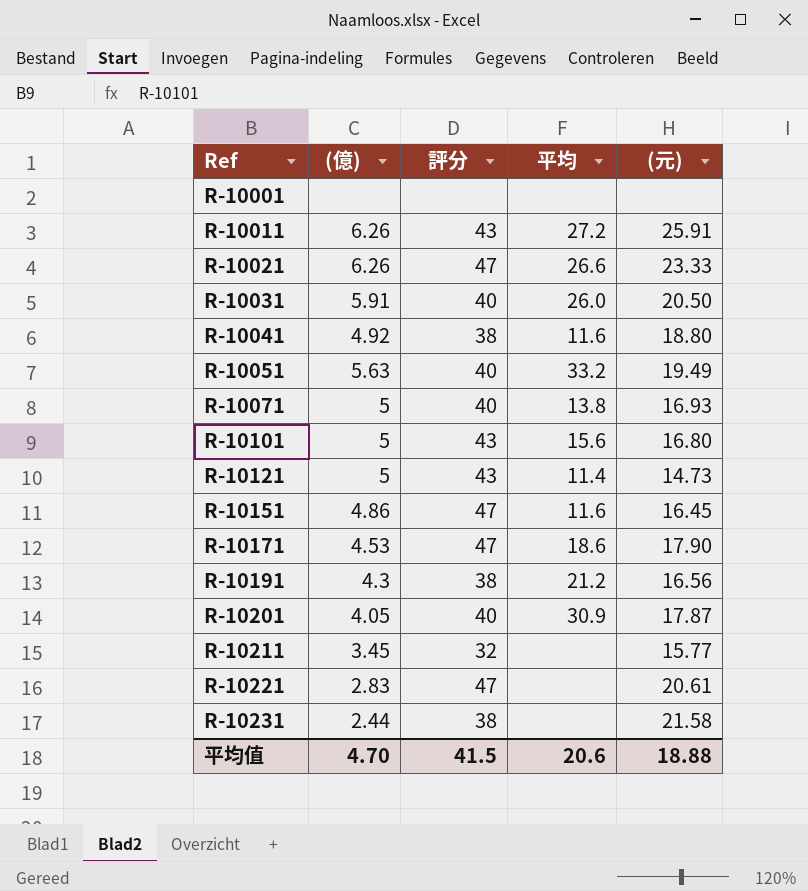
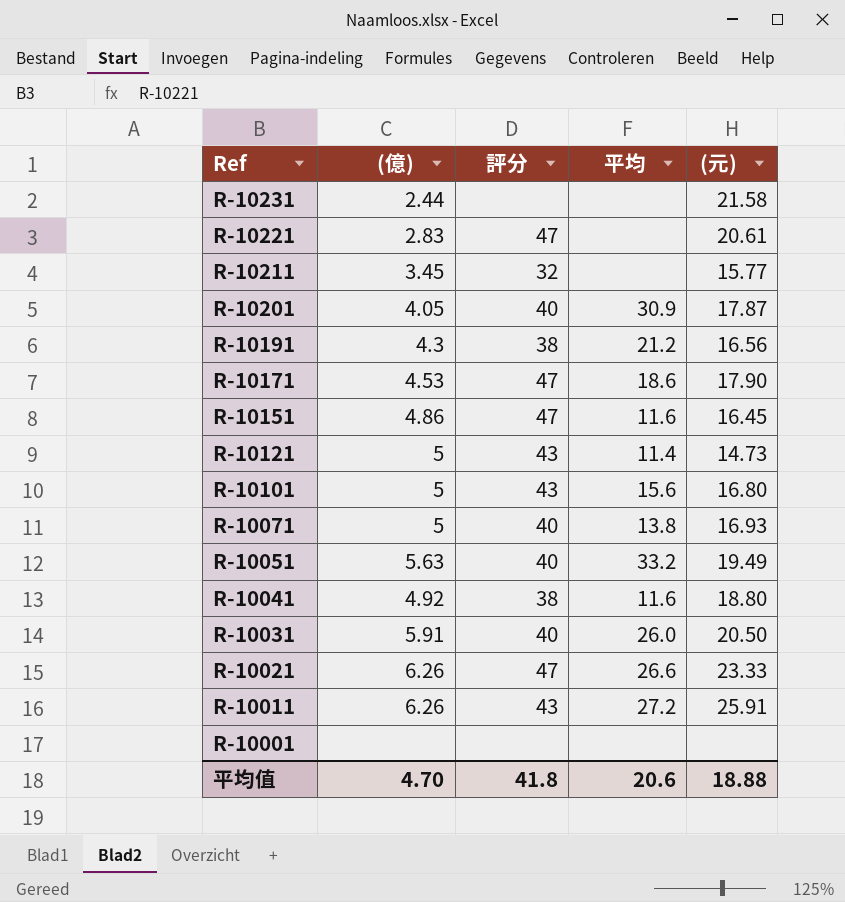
row order: Ref ascending -> Ref descending
R-10231 | 評分: 38 -> none
平均值 | 評分: 41.5 -> 41.8

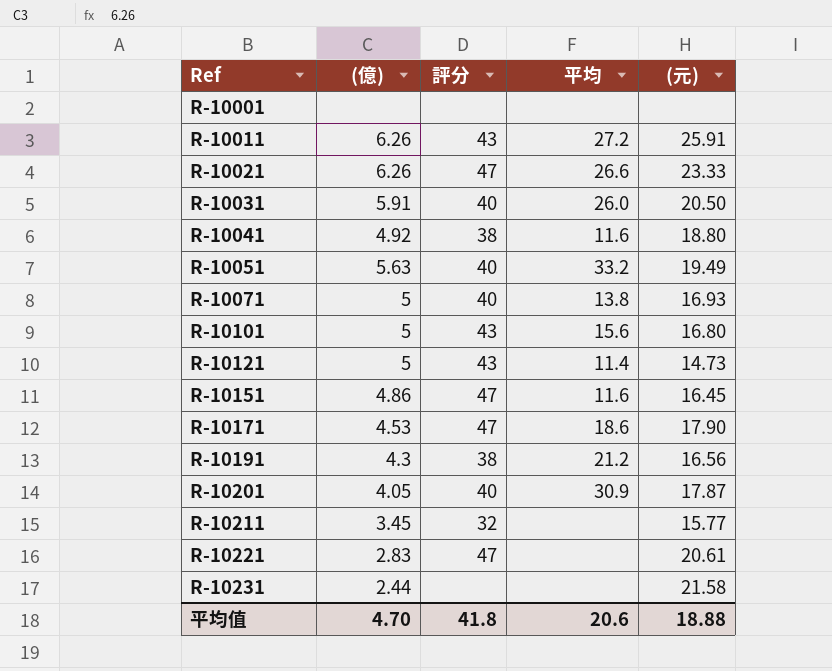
row order: Ref descending -> Ref ascending

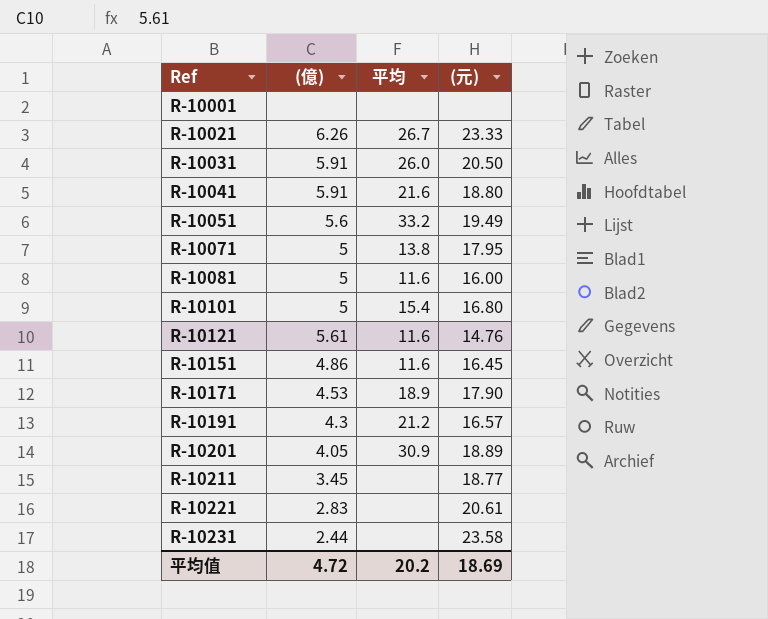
column 評分 | position: 3 -> none
row R-10011: 6.26 | 43 | 27.2 | 25.91 -> none
R-10021 | 平均: 26.6 -> 26.7
R-10041 | (億): 4.92 -> 5.91
R-10041 | 平均: 11.6 -> 21.6
R-10051 | (億): 5.63 -> 5.6
R-10071 | (元): 16.93 -> 17.95
row R-10081: none -> 5 | 11.6 | 16.00
R-10101 | 平均: 15.6 -> 15.4
R-10121 | (億): 5 -> 5.61
R-10121 | 平均: 11.4 -> 11.6
R-10121 | (元): 14.73 -> 14.76
R-10171 | 平均: 18.6 -> 18.9
R-10191 | (元): 16.56 -> 16.57
R-10201 | (元): 17.87 -> 18.89
R-10211 | (元): 15.77 -> 18.77
R-10231 | (元): 21.58 -> 23.58
平均值 | (億): 4.70 -> 4.72
平均值 | 平均: 20.6 -> 20.2
平均值 | (元): 18.88 -> 18.69

